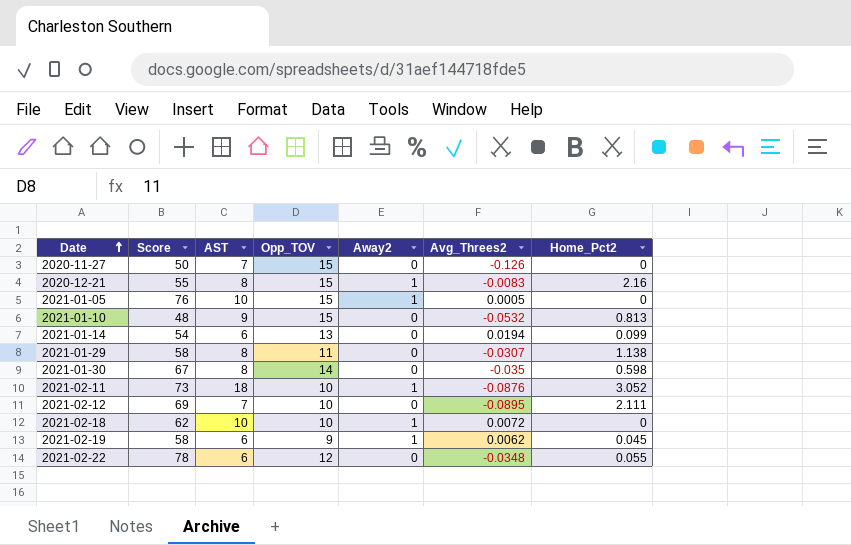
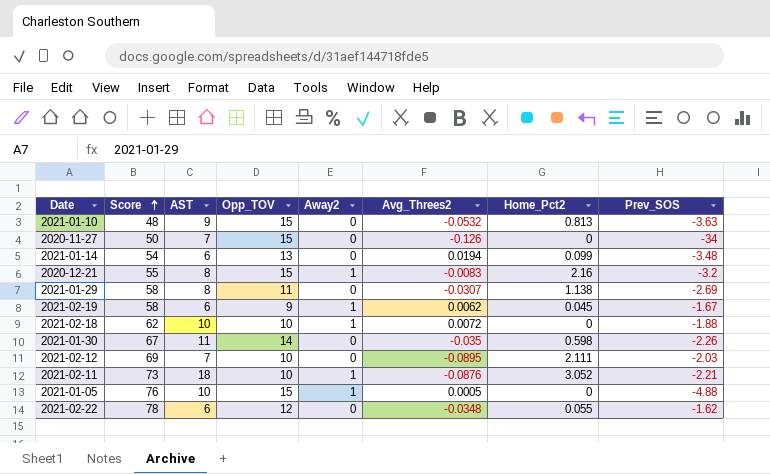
row order: Date ascending -> Score ascending
column Prev_SOS | position: none -> 8
2021-01-30 | AST: 8 -> 11

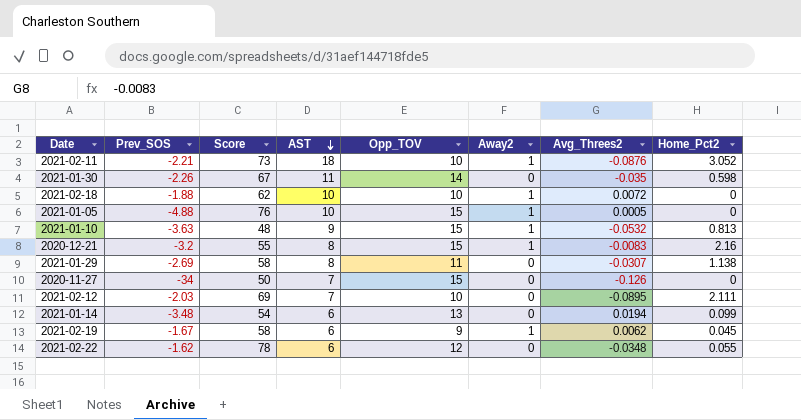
row order: Score ascending -> AST descending
column Prev_SOS | position: 8 -> 2
2021-01-10 | Away2: 0 -> 1

